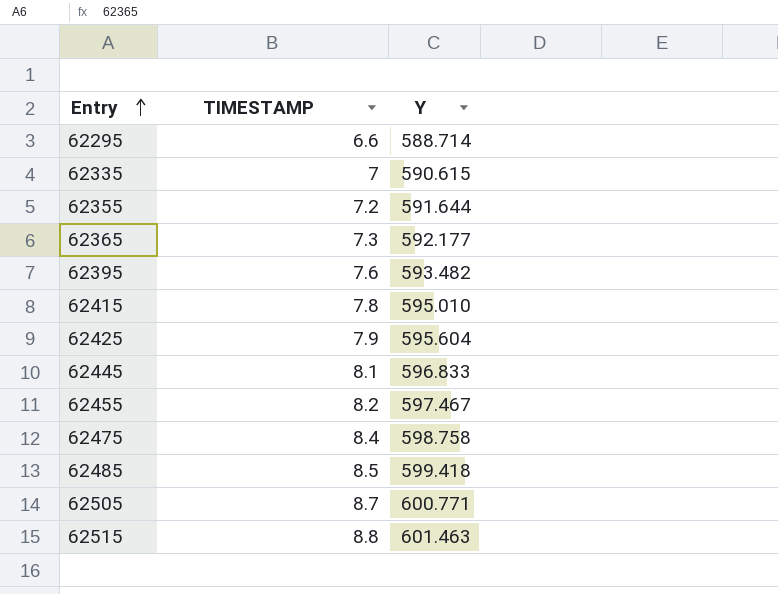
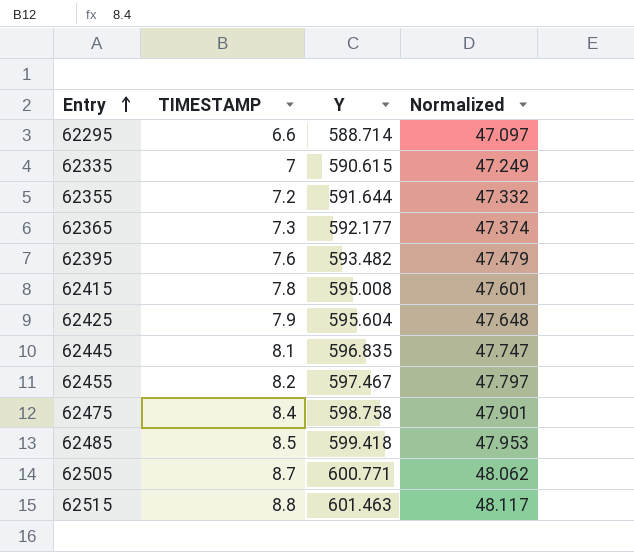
column Normalized | formula: none -> [Y] * 0.08
62415 | Y: 595.010 -> 595.008
62445 | Y: 596.833 -> 596.835

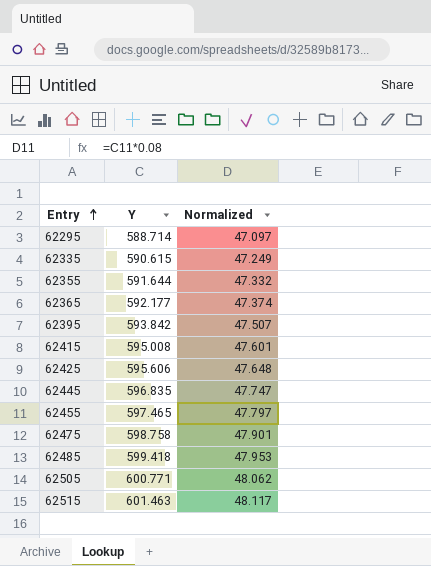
column TIMESTAMP | position: 2 -> none
62395 | Y: 593.482 -> 593.842
62395 | Normalized: 47.479 -> 47.507
62425 | Y: 595.604 -> 595.606
62455 | Y: 597.467 -> 597.465

